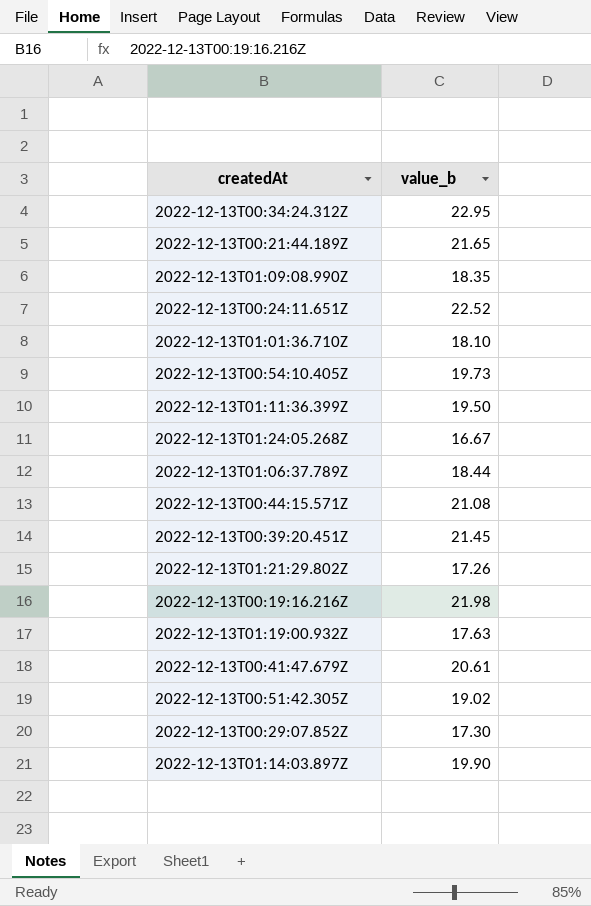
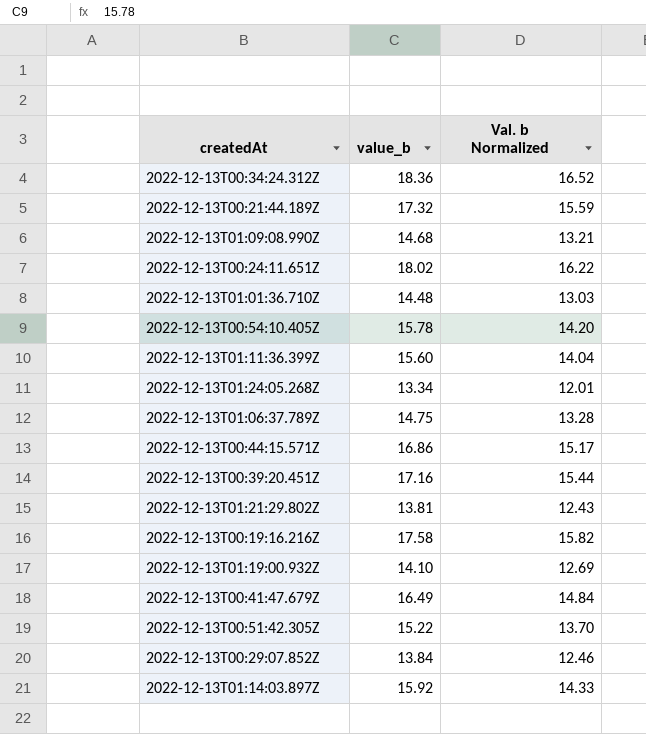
column Val. b Normalized | formula: none -> [value_b] * 0.9
2022-12-13T00:34:24.312Z | value_b: 22.95 -> 18.36
2022-12-13T00:21:44.189Z | value_b: 21.65 -> 17.32
2022-12-13T01:09:08.990Z | value_b: 18.35 -> 14.68
2022-12-13T00:24:11.651Z | value_b: 22.52 -> 18.02
2022-12-13T01:01:36.710Z | value_b: 18.10 -> 14.48
2022-12-13T00:54:10.405Z | value_b: 19.73 -> 15.78
2022-12-13T01:11:36.399Z | value_b: 19.50 -> 15.60
2022-12-13T01:24:05.268Z | value_b: 16.67 -> 13.34
2022-12-13T01:06:37.789Z | value_b: 18.44 -> 14.75
2022-12-13T00:44:15.571Z | value_b: 21.08 -> 16.86
2022-12-13T00:39:20.451Z | value_b: 21.45 -> 17.16
2022-12-13T01:21:29.802Z | value_b: 17.26 -> 13.81
2022-12-13T00:19:16.216Z | value_b: 21.98 -> 17.58
2022-12-13T01:19:00.932Z | value_b: 17.63 -> 14.10
2022-12-13T00:41:47.679Z | value_b: 20.61 -> 16.49
2022-12-13T00:51:42.305Z | value_b: 19.02 -> 15.22
2022-12-13T00:29:07.852Z | value_b: 17.30 -> 13.84
2022-12-13T01:14:03.897Z | value_b: 19.90 -> 15.92

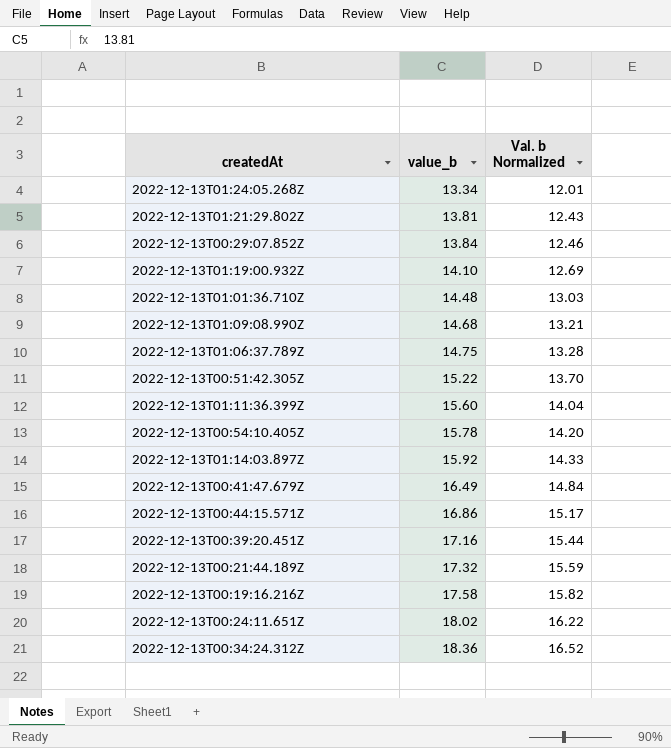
row order: none -> value_b ascending

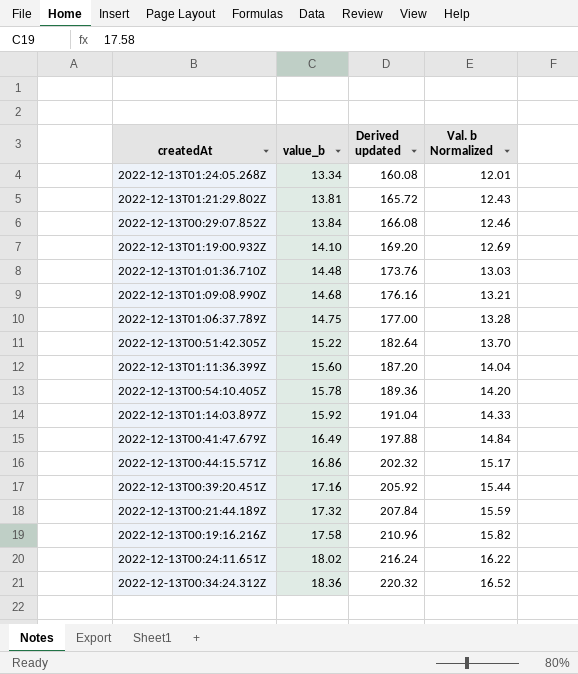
column Derived updated | formula: none -> [value_b] * 12

